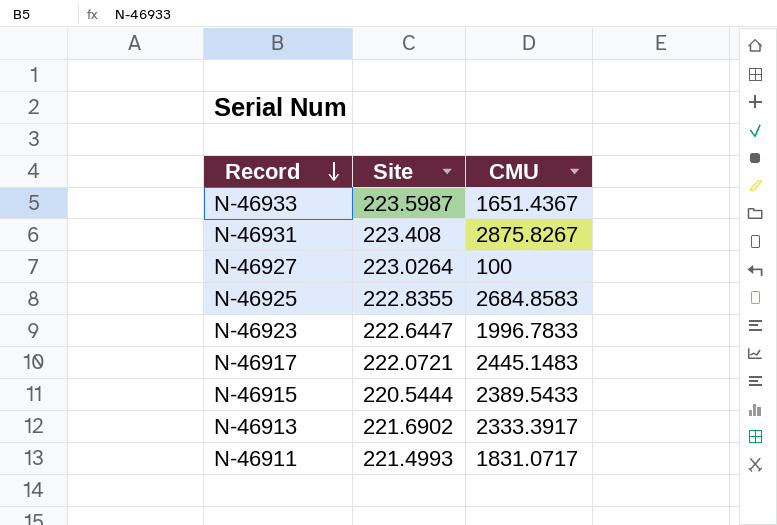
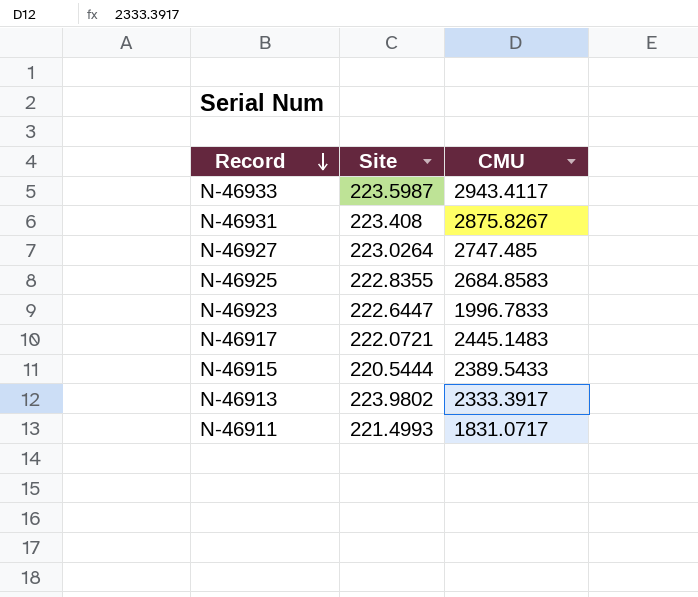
N-46933 | CMU: 1651.4367 -> 2943.4117
N-46927 | CMU: 100 -> 2747.485
N-46913 | Site: 221.6902 -> 223.9802

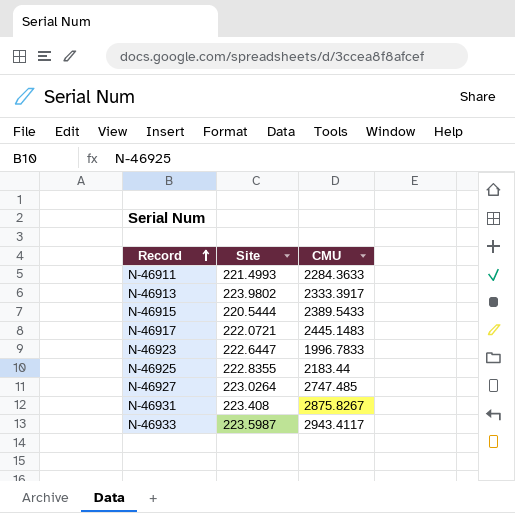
row order: Record descending -> Record ascending
N-46911 | CMU: 1831.0717 -> 2284.3633
N-46925 | CMU: 2684.8583 -> 2183.44

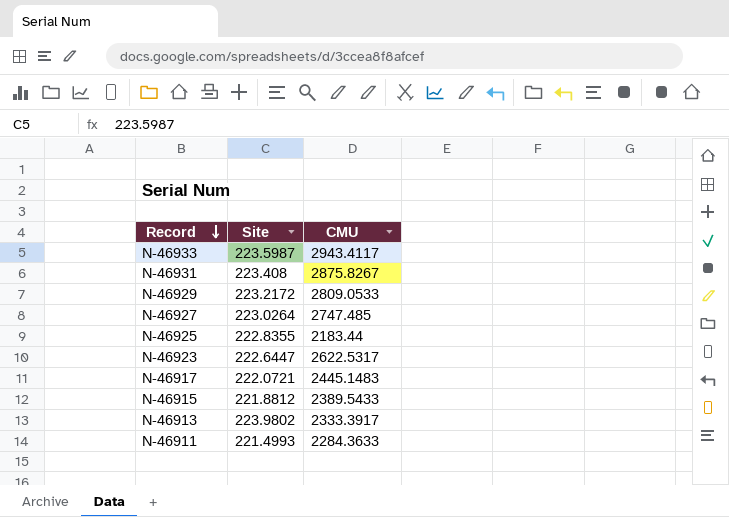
row order: Record ascending -> Record descending
row N-46929: none -> 223.2172 | 2809.0533
N-46923 | CMU: 1996.7833 -> 2622.5317
N-46915 | Site: 220.5444 -> 221.8812

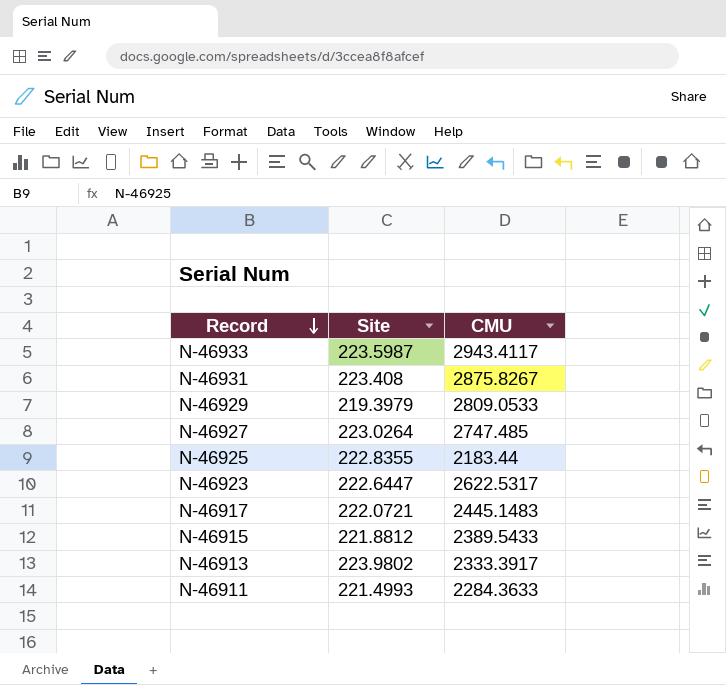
N-46929 | Site: 223.2172 -> 219.3979

